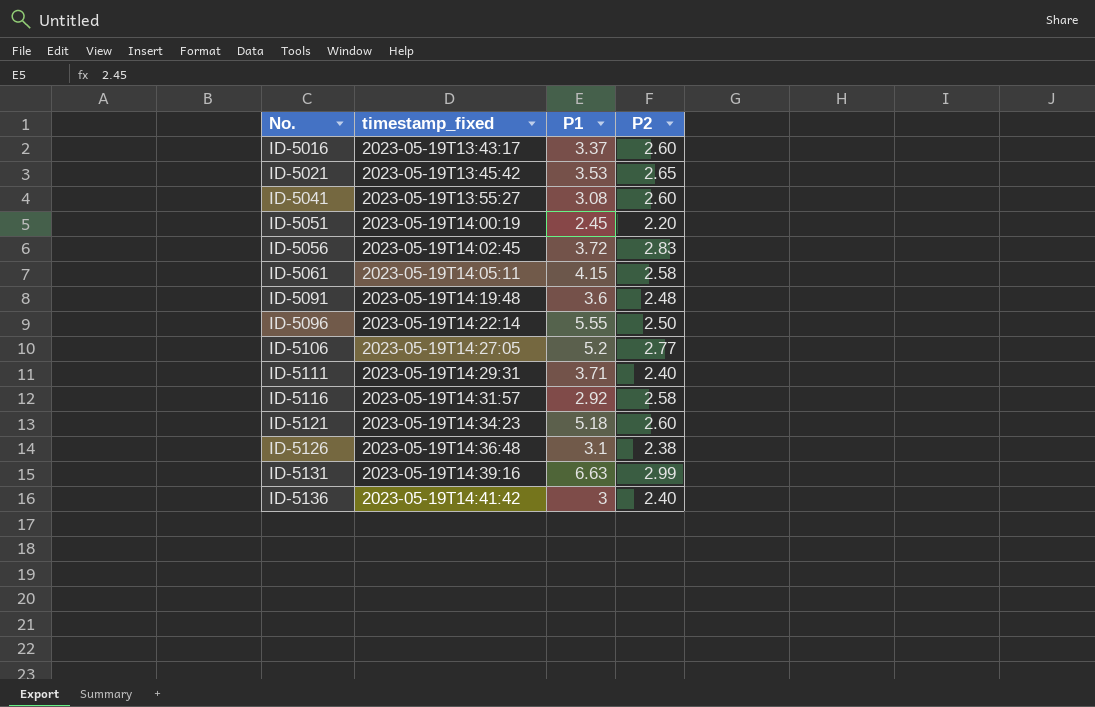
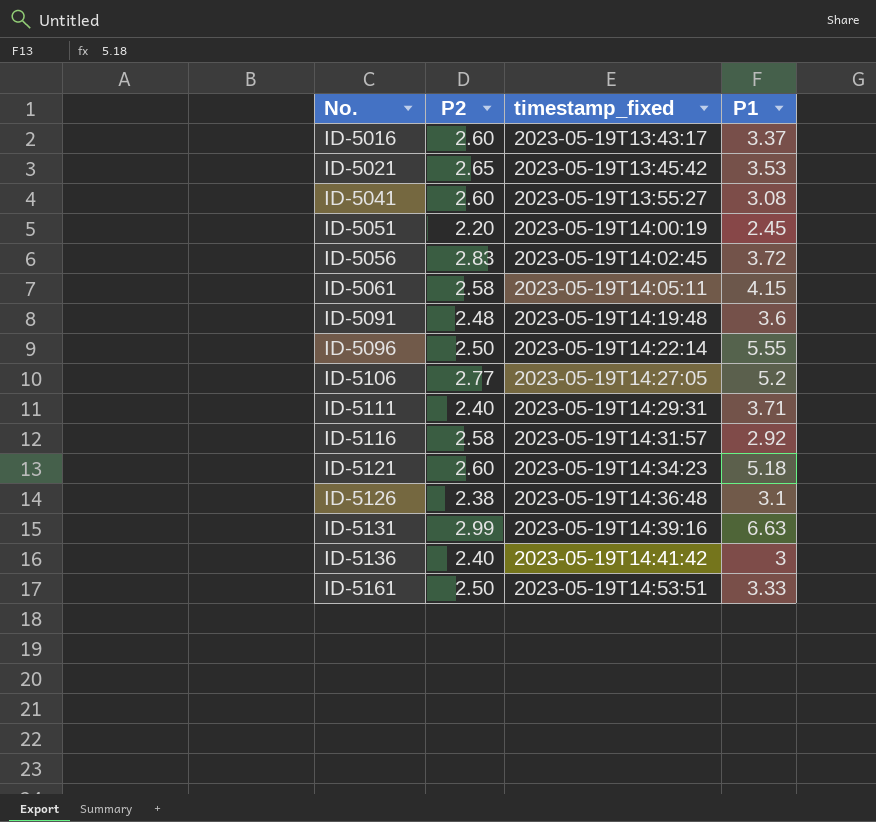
column P2 | position: 4 -> 2
row ID-5161: none -> 2.50 | 2023-05-19T14:53:51 | 3.33

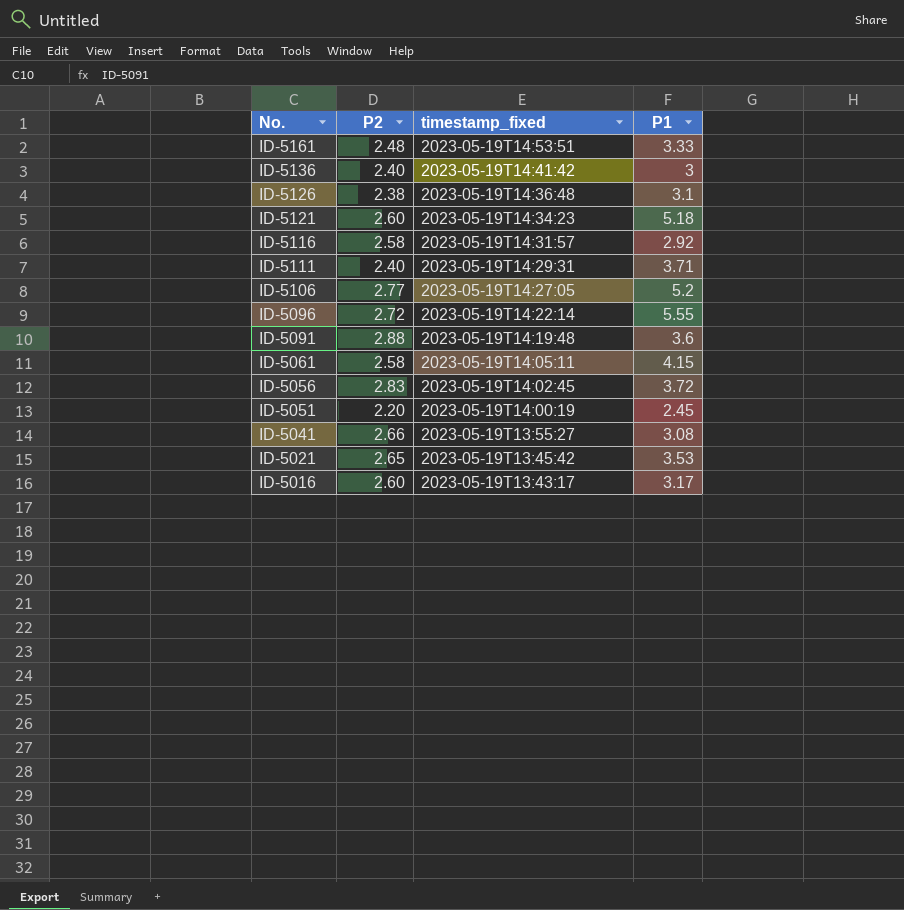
row order: No. ascending -> No. descending
row ID-5131: 2.99 | 2023-05-19T14:39:16 | 6.63 -> none
ID-5161 | P2: 2.50 -> 2.48
ID-5096 | P2: 2.50 -> 2.72
ID-5091 | P2: 2.48 -> 2.88
ID-5041 | P2: 2.60 -> 2.66
ID-5016 | P1: 3.37 -> 3.17

